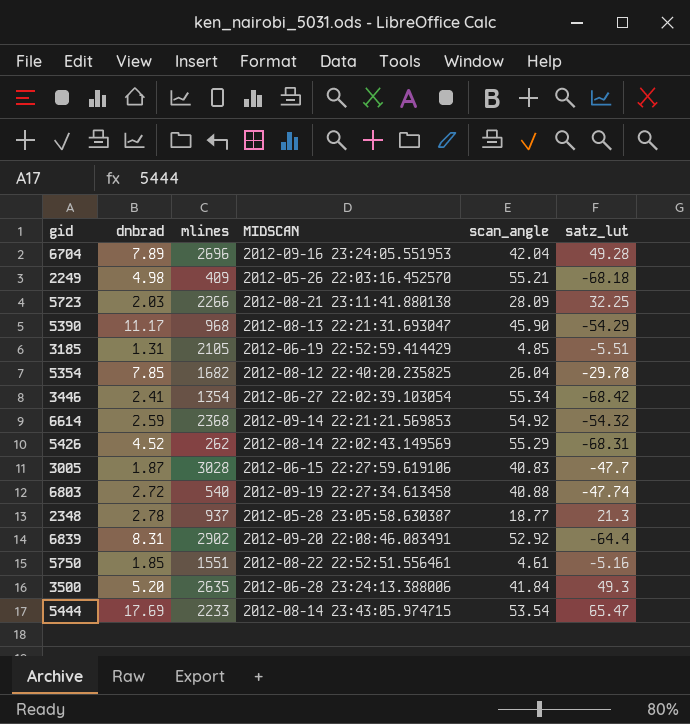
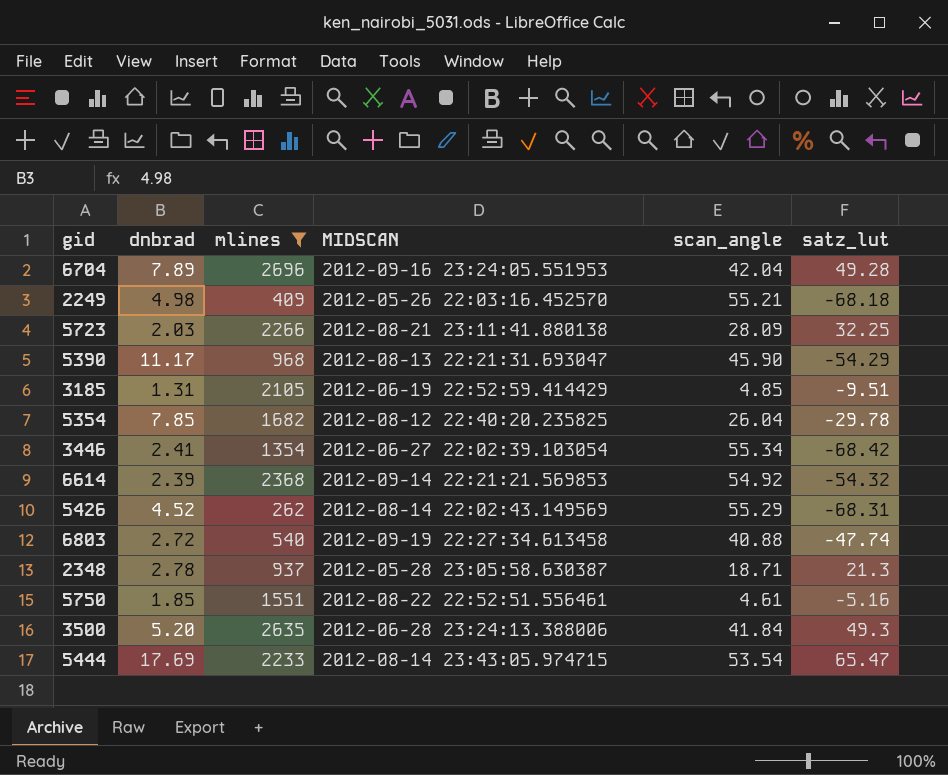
filter: none -> mlines <= 2696
3185 | satz_lut: -5.51 -> -9.51
6614 | dnbrad: 2.59 -> 2.39
2348 | scan_angle: 18.77 -> 18.71

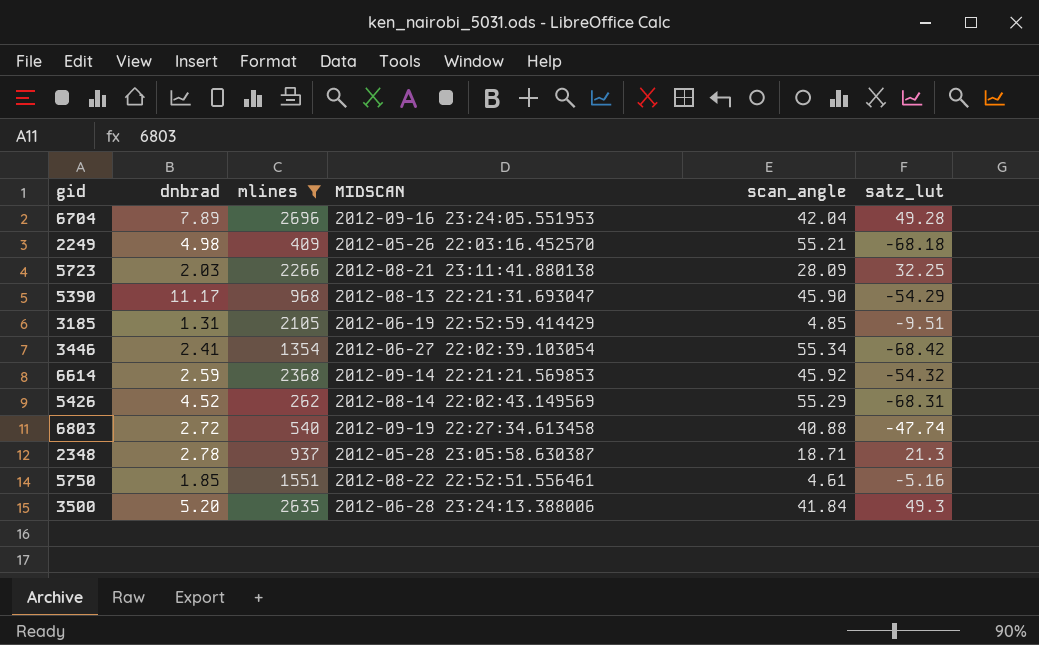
row 5354: 7.85 | 1682 | 2012-08-12 22:40:20.235825 | 26.04 | -29.78 -> none
row 5444: 17.69 | 2233 | 2012-08-14 23:43:05.974715 | 53.54 | 65.47 -> none
6614 | dnbrad: 2.39 -> 2.59
6614 | scan_angle: 54.92 -> 45.92

